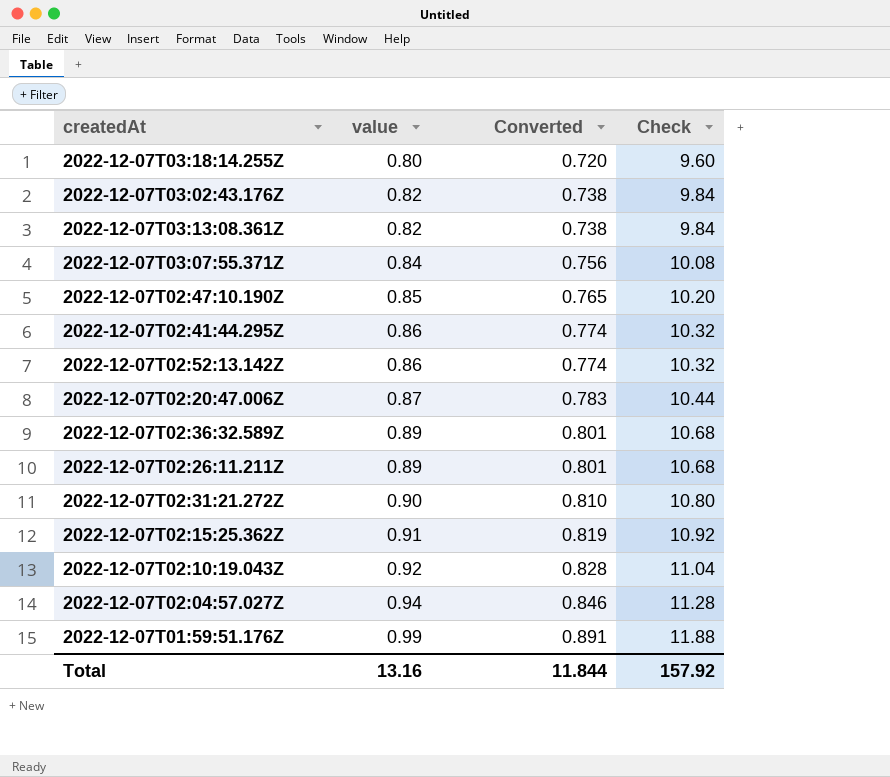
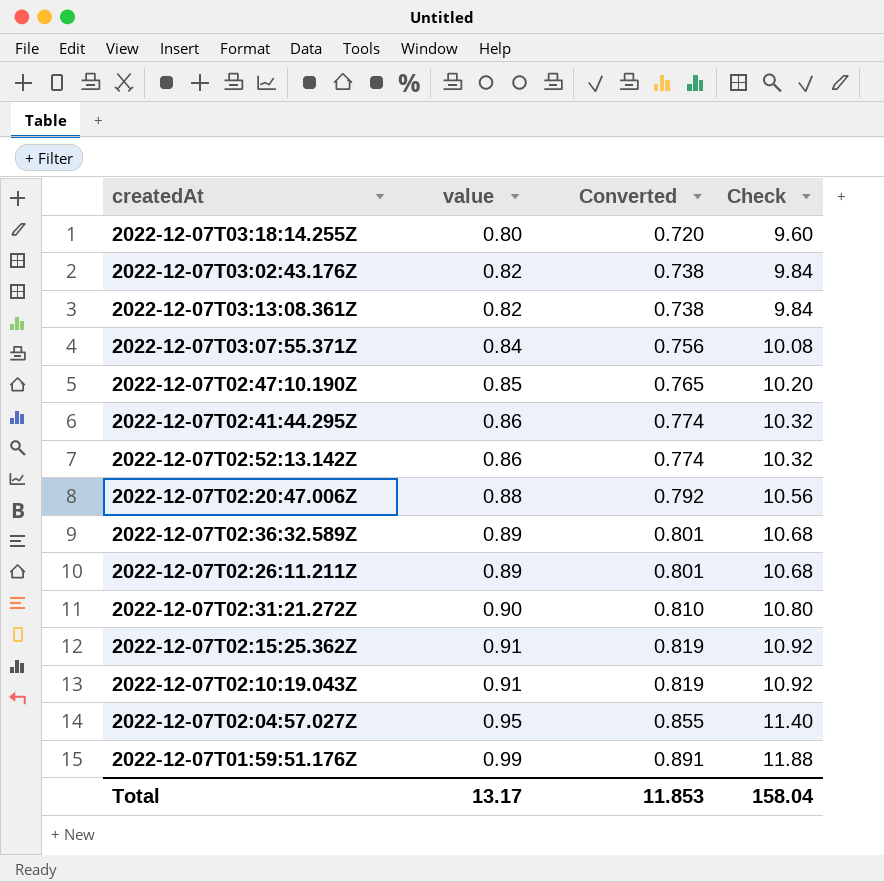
2022-12-07T02:20:47.006Z | value: 0.87 -> 0.88
2022-12-07T02:20:47.006Z | Converted: 0.783 -> 0.792
2022-12-07T02:20:47.006Z | Check: 10.44 -> 10.56
2022-12-07T02:10:19.043Z | value: 0.92 -> 0.91
2022-12-07T02:10:19.043Z | Converted: 0.828 -> 0.819
2022-12-07T02:10:19.043Z | Check: 11.04 -> 10.92
2022-12-07T02:04:57.027Z | value: 0.94 -> 0.95
2022-12-07T02:04:57.027Z | Converted: 0.846 -> 0.855
2022-12-07T02:04:57.027Z | Check: 11.28 -> 11.40
Total | value: 13.16 -> 13.17
Total | Converted: 11.844 -> 11.853
Total | Check: 157.92 -> 158.04

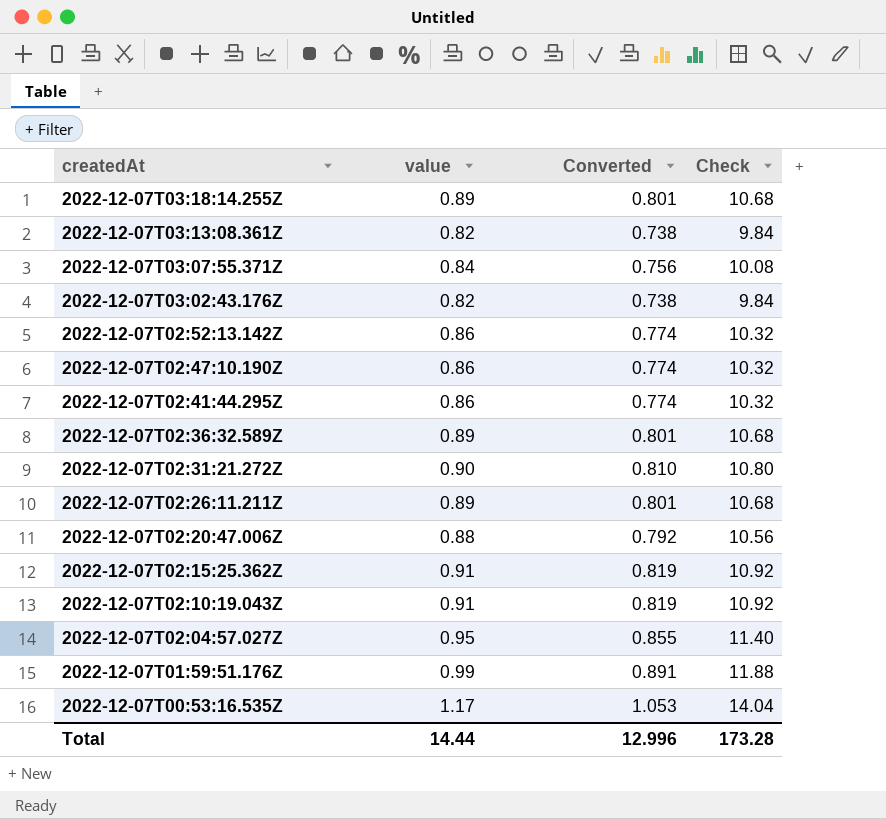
row order: value ascending -> createdAt descending
2022-12-07T03:18:14.255Z | value: 0.80 -> 0.89
2022-12-07T03:18:14.255Z | Converted: 0.720 -> 0.801
2022-12-07T03:18:14.255Z | Check: 9.60 -> 10.68
2022-12-07T02:47:10.190Z | value: 0.85 -> 0.86
2022-12-07T02:47:10.190Z | Converted: 0.765 -> 0.774
2022-12-07T02:47:10.190Z | Check: 10.20 -> 10.32
row 2022-12-07T00:53:16.535Z: none -> 1.17 | 1.053 | 14.04
Total | value: 13.17 -> 14.44
Total | Converted: 11.853 -> 12.996
Total | Check: 158.04 -> 173.28

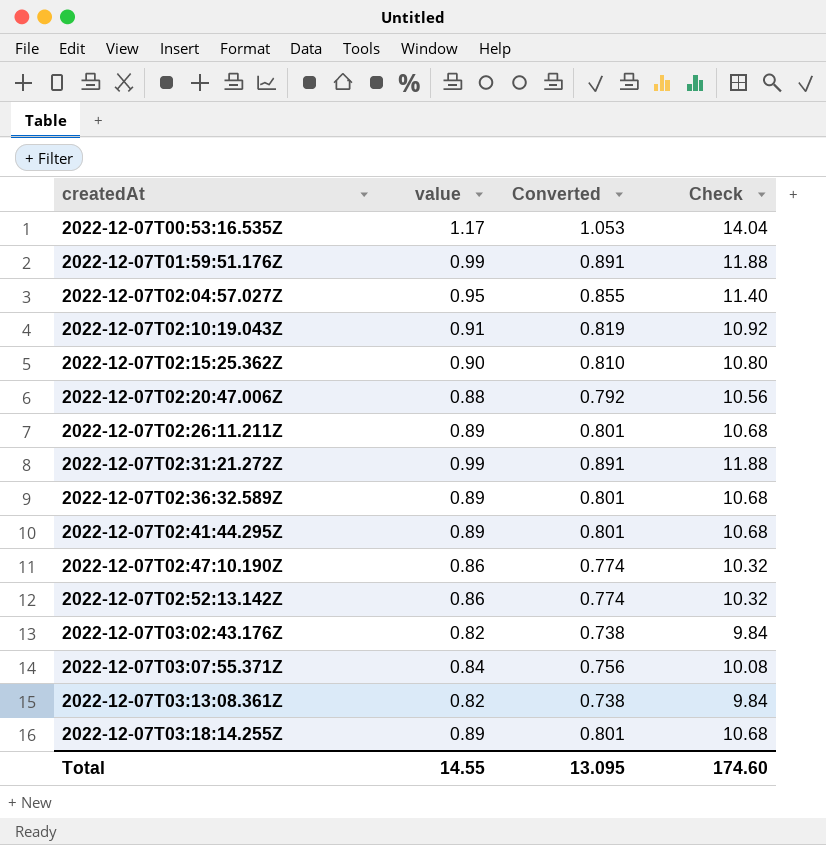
row order: createdAt descending -> createdAt ascending
2022-12-07T02:15:25.362Z | value: 0.91 -> 0.90
2022-12-07T02:15:25.362Z | Converted: 0.819 -> 0.810
2022-12-07T02:15:25.362Z | Check: 10.92 -> 10.80
2022-12-07T02:31:21.272Z | value: 0.90 -> 0.99
2022-12-07T02:31:21.272Z | Converted: 0.810 -> 0.891
2022-12-07T02:31:21.272Z | Check: 10.80 -> 11.88
2022-12-07T02:41:44.295Z | value: 0.86 -> 0.89
2022-12-07T02:41:44.295Z | Converted: 0.774 -> 0.801
2022-12-07T02:41:44.295Z | Check: 10.32 -> 10.68
Total | value: 14.44 -> 14.55
Total | Converted: 12.996 -> 13.095
Total | Check: 173.28 -> 174.60

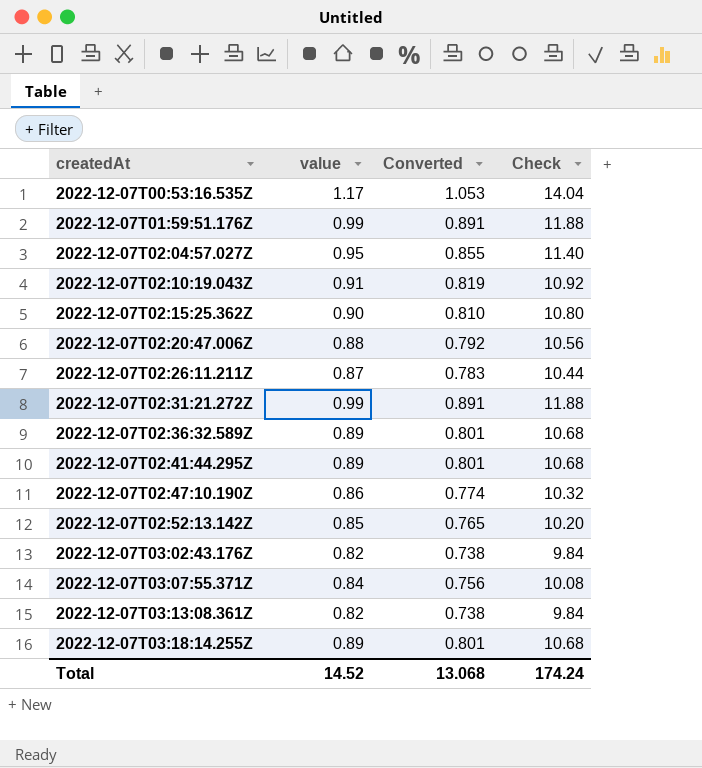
2022-12-07T02:26:11.211Z | value: 0.89 -> 0.87
2022-12-07T02:26:11.211Z | Converted: 0.801 -> 0.783
2022-12-07T02:26:11.211Z | Check: 10.68 -> 10.44
2022-12-07T02:52:13.142Z | value: 0.86 -> 0.85
2022-12-07T02:52:13.142Z | Converted: 0.774 -> 0.765
2022-12-07T02:52:13.142Z | Check: 10.32 -> 10.20
Total | value: 14.55 -> 14.52
Total | Converted: 13.095 -> 13.068
Total | Check: 174.60 -> 174.24

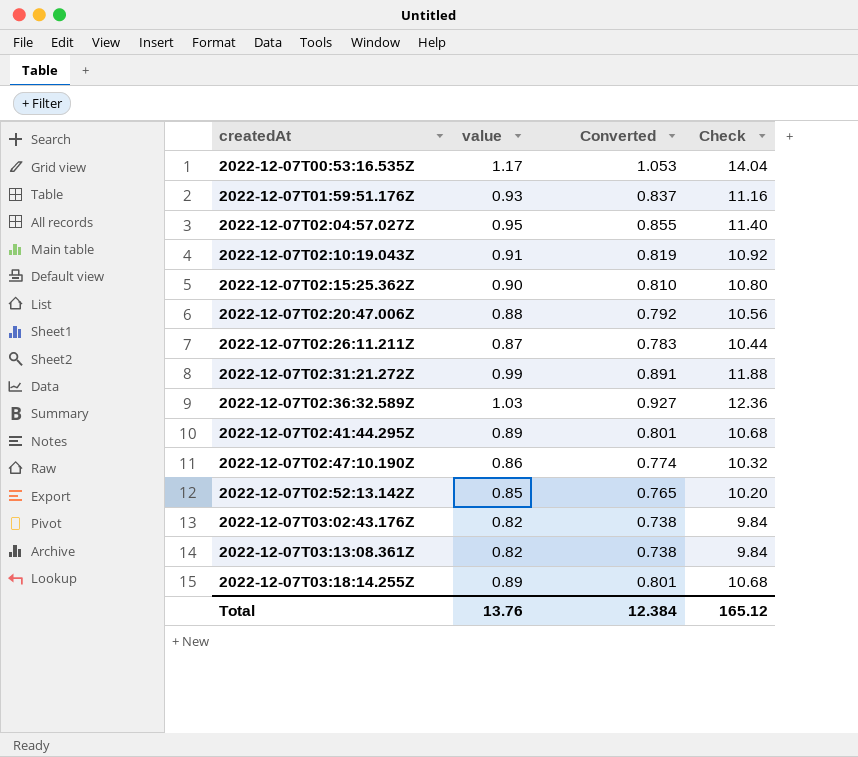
row 2022-12-07T03:07:55.371Z: 0.84 | 0.756 | 10.08 -> none
2022-12-07T01:59:51.176Z | value: 0.99 -> 0.93
2022-12-07T01:59:51.176Z | Converted: 0.891 -> 0.837
2022-12-07T01:59:51.176Z | Check: 11.88 -> 11.16
2022-12-07T02:36:32.589Z | value: 0.89 -> 1.03
2022-12-07T02:36:32.589Z | Converted: 0.801 -> 0.927
2022-12-07T02:36:32.589Z | Check: 10.68 -> 12.36
Total | value: 14.52 -> 13.76
Total | Converted: 13.068 -> 12.384
Total | Check: 174.24 -> 165.12

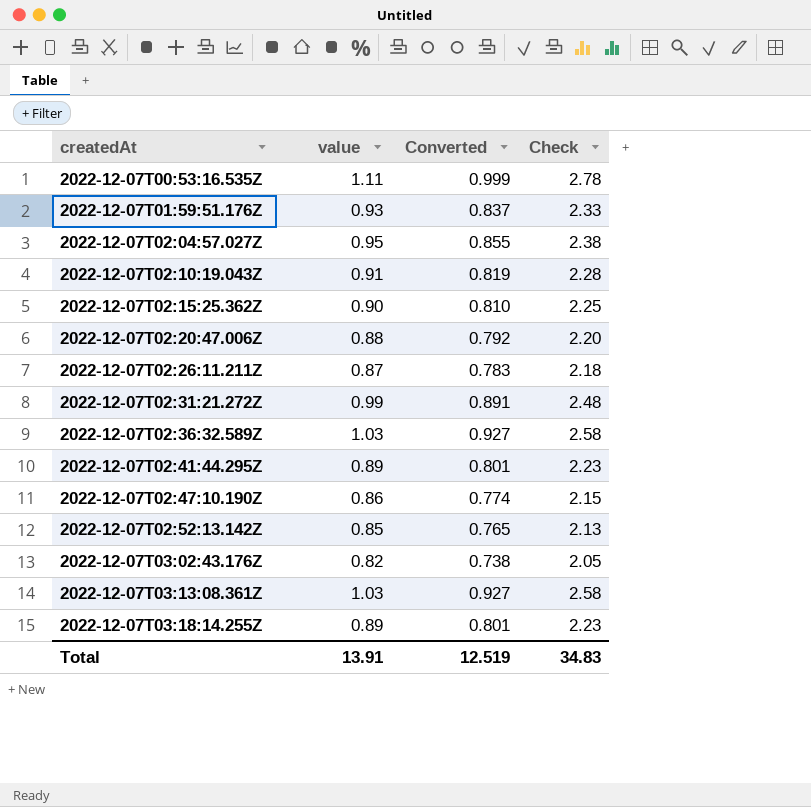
column Check | formula: [value] * 12 -> [value] * 2.5
2022-12-07T00:53:16.535Z | value: 1.17 -> 1.11
2022-12-07T00:53:16.535Z | Converted: 1.053 -> 0.999
2022-12-07T03:13:08.361Z | value: 0.82 -> 1.03
2022-12-07T03:13:08.361Z | Converted: 0.738 -> 0.927
Total | value: 13.76 -> 13.91
Total | Converted: 12.384 -> 12.519
Total | Check: 165.12 -> 34.83

